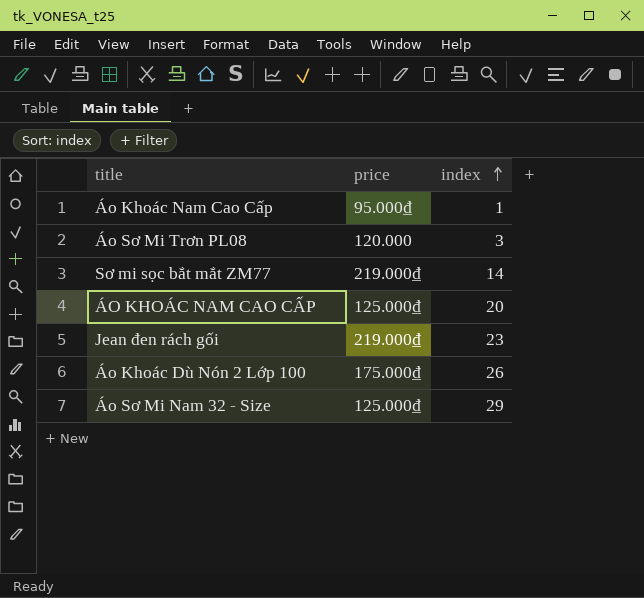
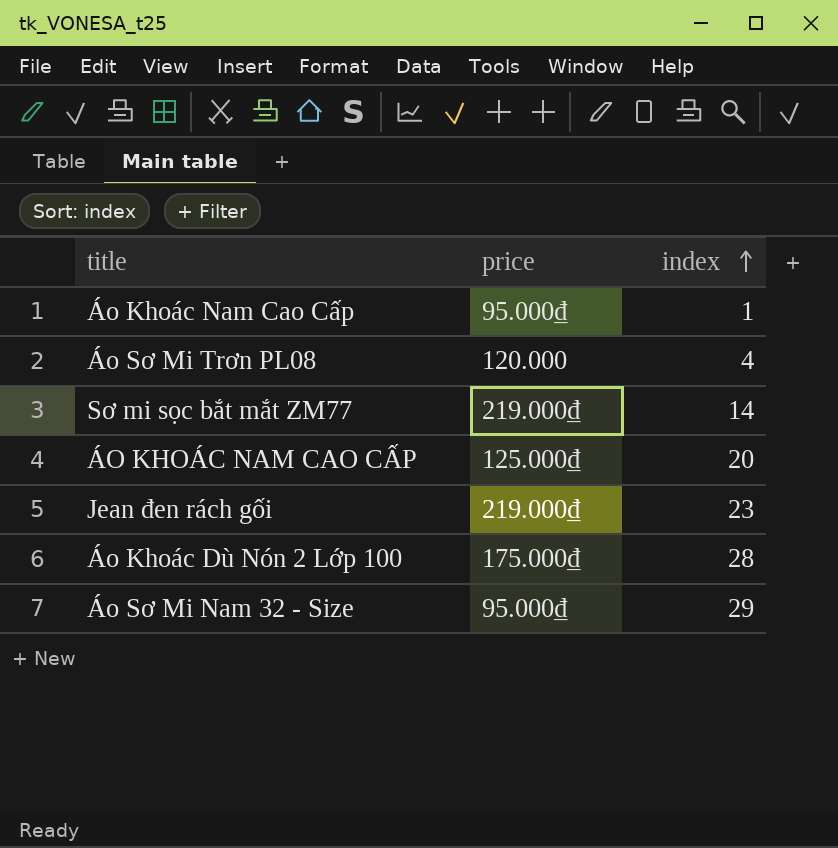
Áo Sơ Mi Trơn PL08 | index: 3 -> 4
Áo Khoác Dù Nón 2 Lớp 100 | index: 26 -> 28
Áo Sơ Mi Nam 32 - Size | price: 125.000₫ -> 95.000₫

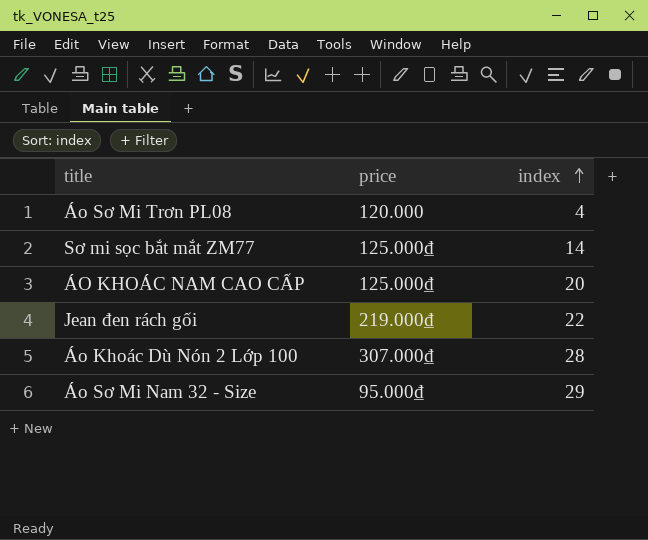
row Áo Khoác Nam Cao Cấp: 95.000₫ | 1 -> none
Sơ mi sọc bắt mắt ZM77 | price: 219.000₫ -> 125.000₫
Jean đen rách gối | index: 23 -> 22
Áo Khoác Dù Nón 2 Lớp 100 | price: 175.000₫ -> 307.000₫

